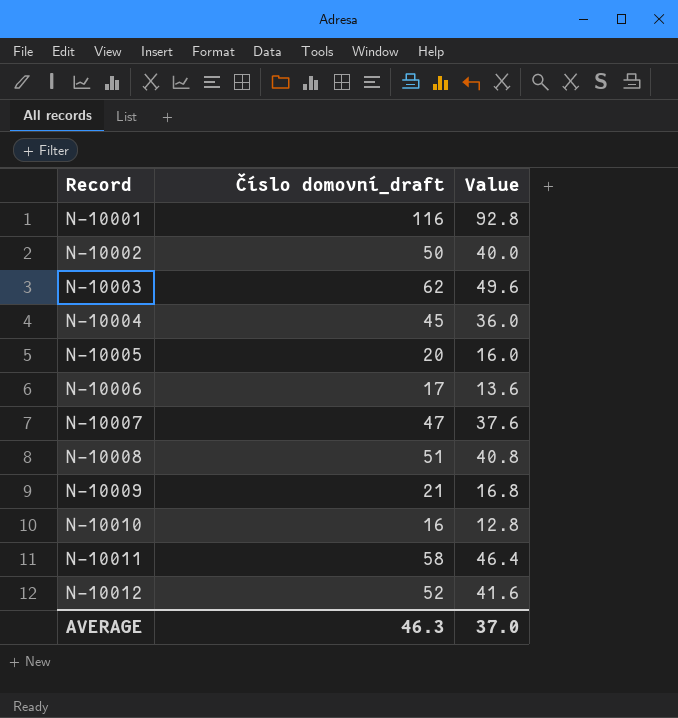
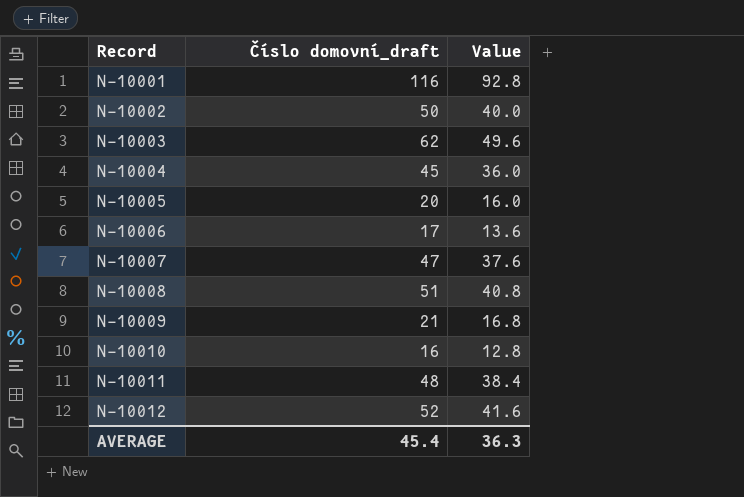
N-10011 | Číslo domovní_draft: 58 -> 48
N-10011 | Value: 46.4 -> 38.4
AVERAGE | Číslo domovní_draft: 46.3 -> 45.4
AVERAGE | Value: 37.0 -> 36.3

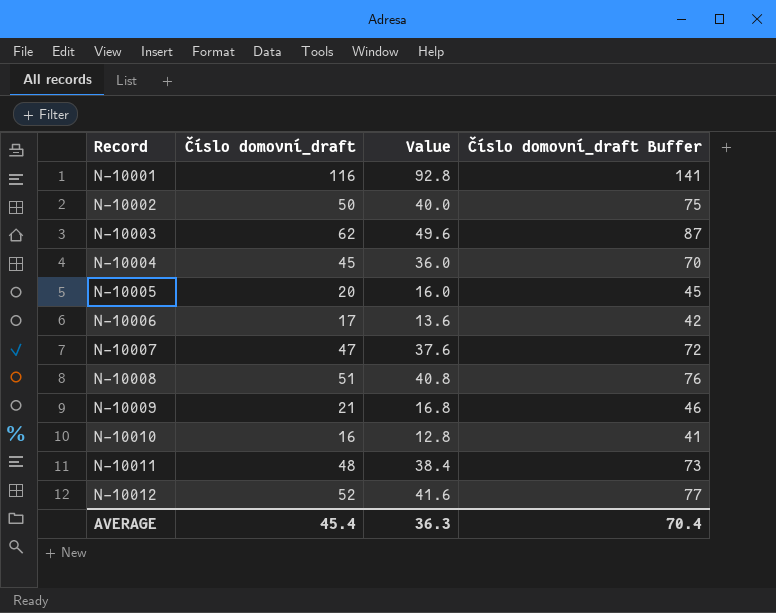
column Číslo domovní_draft Buffer | formula: none -> [Číslo domovní_draft] + 25

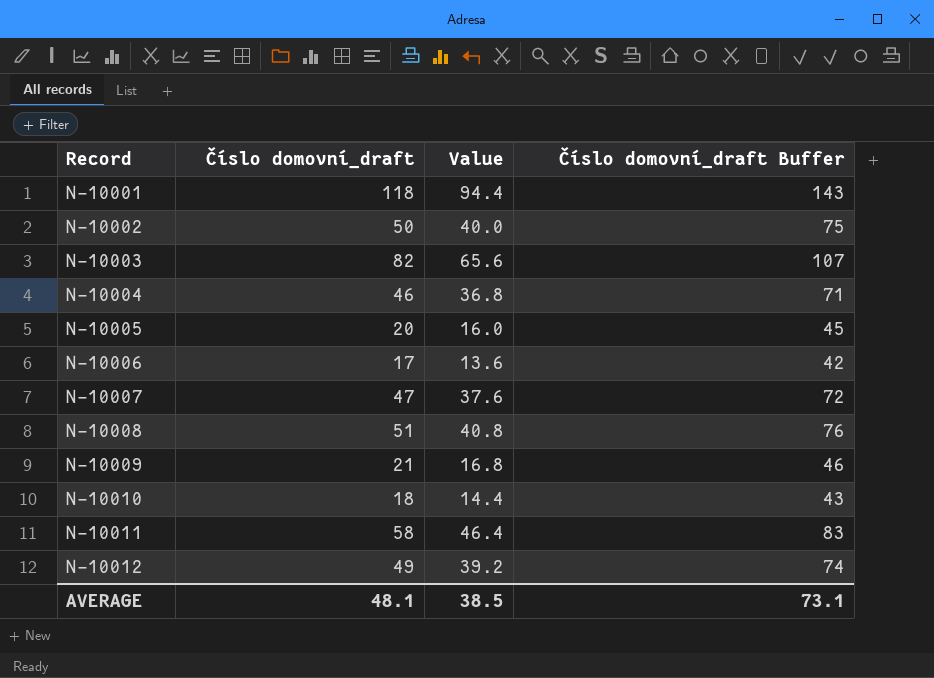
N-10001 | Číslo domovní_draft: 116 -> 118
N-10001 | Value: 92.8 -> 94.4
N-10001 | Číslo domovní_draft Buffer: 141 -> 143
N-10003 | Číslo domovní_draft: 62 -> 82
N-10003 | Value: 49.6 -> 65.6
N-10003 | Číslo domovní_draft Buffer: 87 -> 107
N-10004 | Číslo domovní_draft: 45 -> 46
N-10004 | Value: 36.0 -> 36.8
N-10004 | Číslo domovní_draft Buffer: 70 -> 71
N-10010 | Číslo domovní_draft: 16 -> 18
N-10010 | Value: 12.8 -> 14.4
N-10010 | Číslo domovní_draft Buffer: 41 -> 43
N-10011 | Číslo domovní_draft: 48 -> 58
N-10011 | Value: 38.4 -> 46.4
N-10011 | Číslo domovní_draft Buffer: 73 -> 83
N-10012 | Číslo domovní_draft: 52 -> 49
N-10012 | Value: 41.6 -> 39.2
N-10012 | Číslo domovní_draft Buffer: 77 -> 74
AVERAGE | Číslo domovní_draft: 45.4 -> 48.1
AVERAGE | Value: 36.3 -> 38.5
AVERAGE | Číslo domovní_draft Buffer: 70.4 -> 73.1

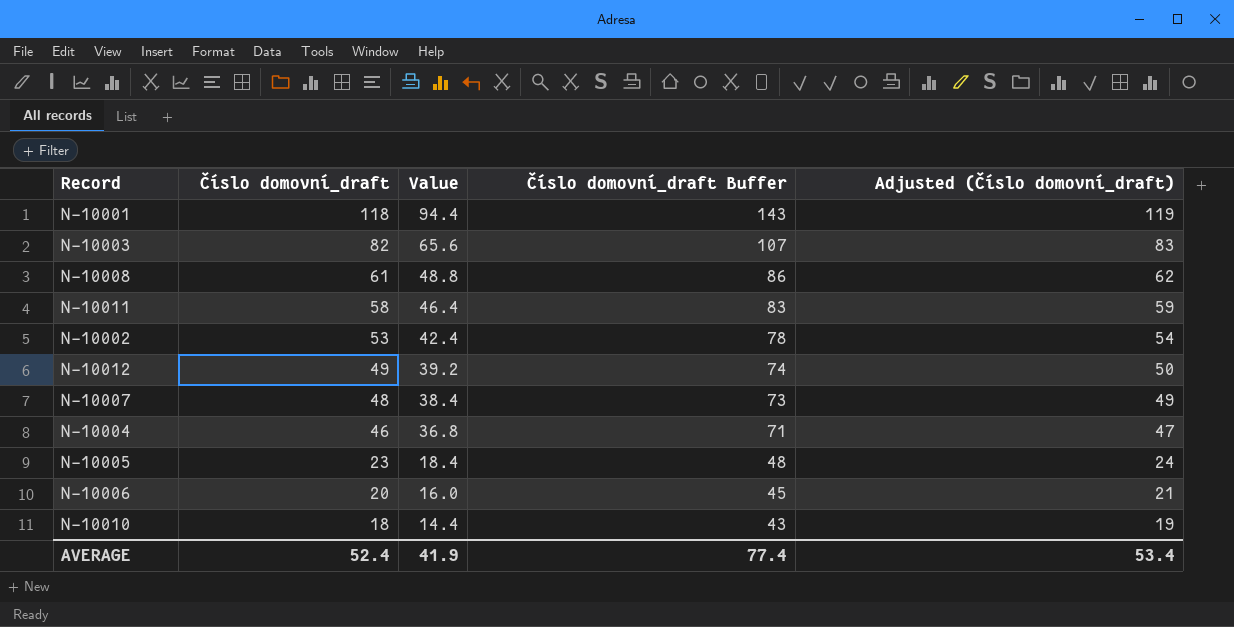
row order: Record ascending -> Číslo domovní_draft descending
column Adjusted (Číslo domovní_draft) | formula: none -> [Číslo domovní_draft] + 1
row N-10009: 21 | 16.8 | 46 -> none
N-10008 | Číslo domovní_draft: 51 -> 61
N-10008 | Value: 40.8 -> 48.8
N-10008 | Číslo domovní_draft Buffer: 76 -> 86
N-10002 | Číslo domovní_draft: 50 -> 53
N-10002 | Value: 40.0 -> 42.4
N-10002 | Číslo domovní_draft Buffer: 75 -> 78
N-10007 | Číslo domovní_draft: 47 -> 48
N-10007 | Value: 37.6 -> 38.4
N-10007 | Číslo domovní_draft Buffer: 72 -> 73
N-10005 | Číslo domovní_draft: 20 -> 23
N-10005 | Value: 16.0 -> 18.4
N-10005 | Číslo domovní_draft Buffer: 45 -> 48
N-10006 | Číslo domovní_draft: 17 -> 20
N-10006 | Value: 13.6 -> 16.0
N-10006 | Číslo domovní_draft Buffer: 42 -> 45
AVERAGE | Číslo domovní_draft: 48.1 -> 52.4
AVERAGE | Value: 38.5 -> 41.9
AVERAGE | Číslo domovní_draft Buffer: 73.1 -> 77.4

